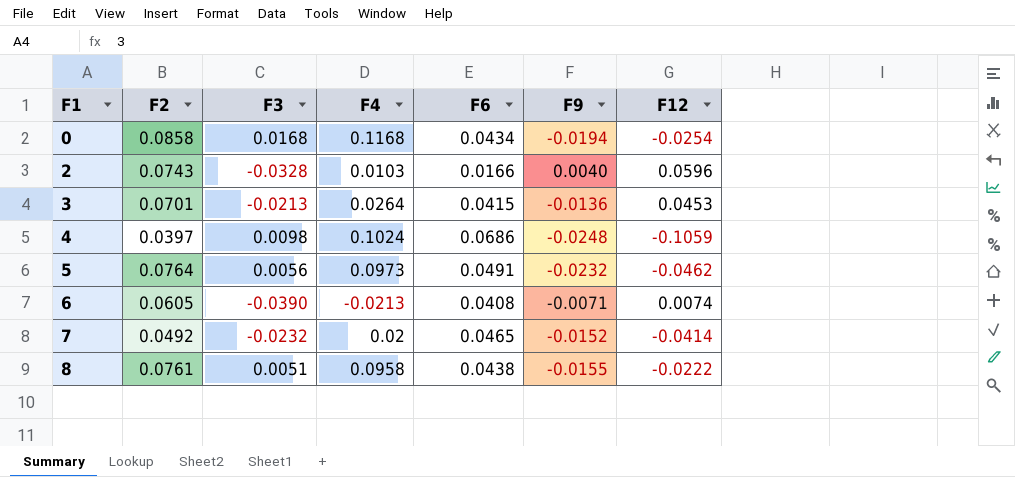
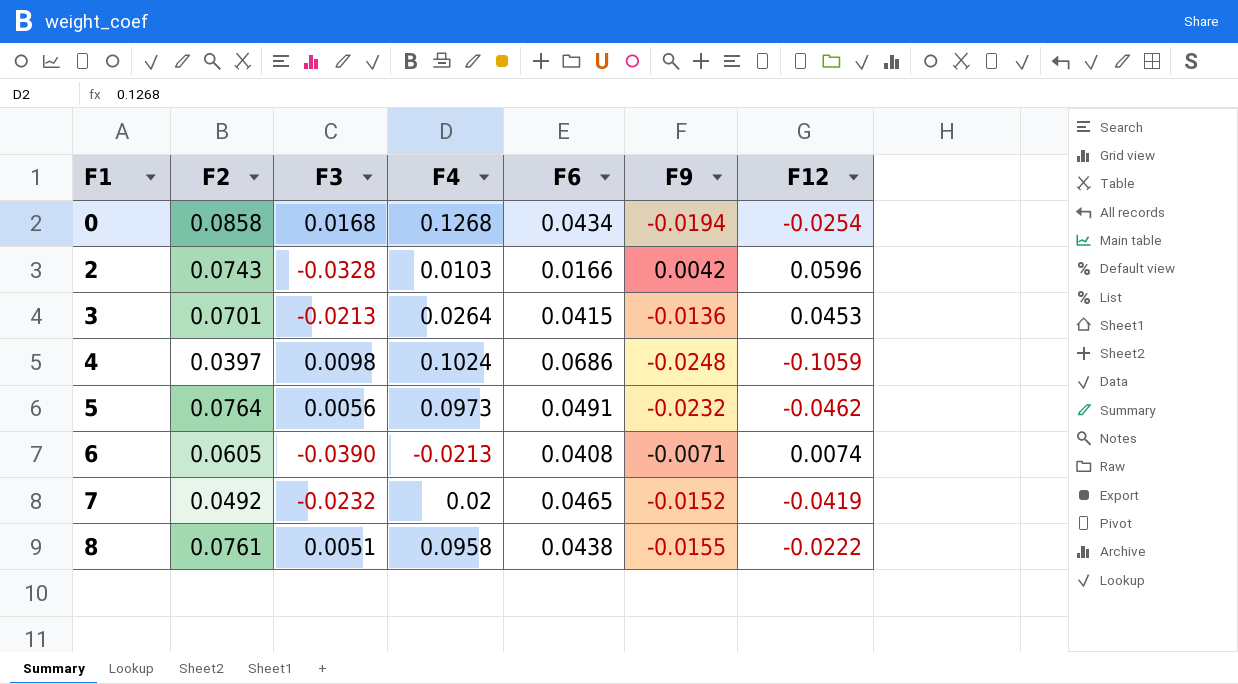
0 | F4: 0.1168 -> 0.1268
2 | F9: 0.0040 -> 0.0042
7 | F12: -0.0414 -> -0.0419

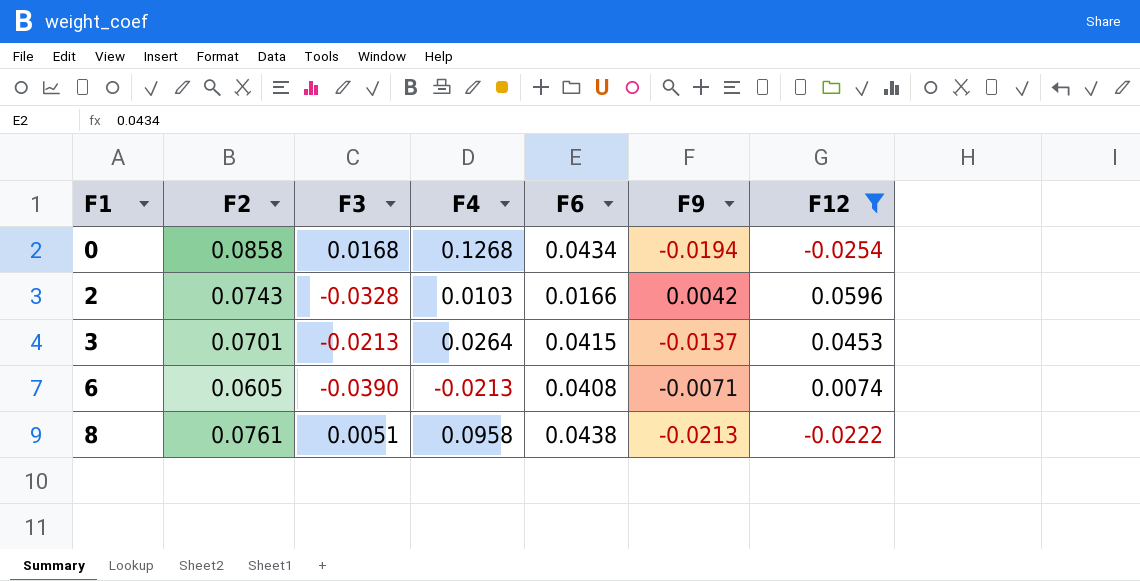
filter: none -> F12 >= -0.0254
3 | F9: -0.0136 -> -0.0137
8 | F9: -0.0155 -> -0.0213

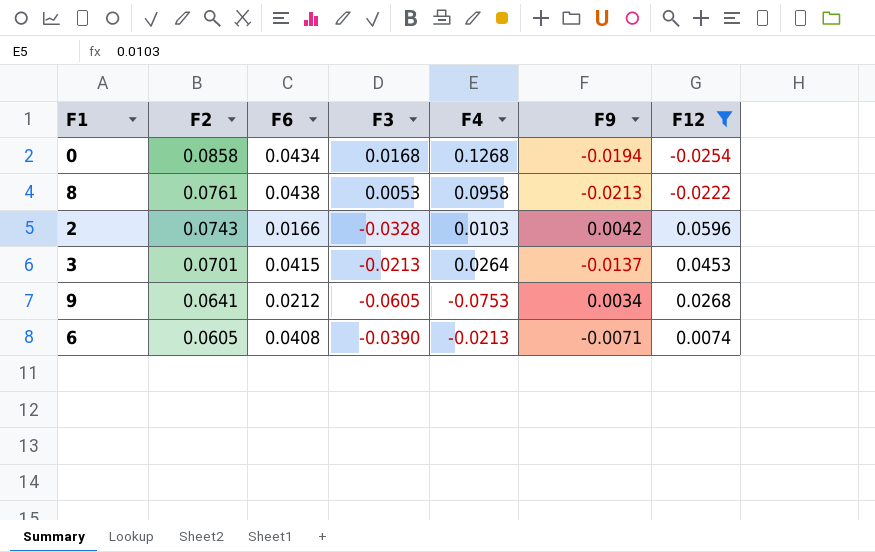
row order: F1 ascending -> F2 descending
column F6 | position: 5 -> 3
8 | F3: 0.0051 -> 0.0053
row 9: none -> 0.0641 | 0.0212 | -0.0605 | -0.0753 | 0.0034 | 0.0268

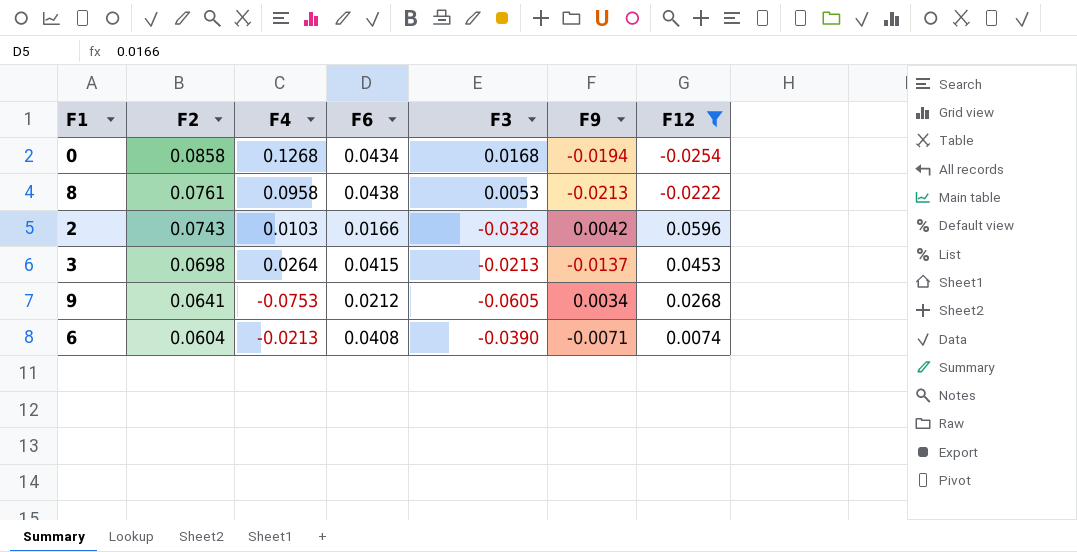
column F4 | position: 5 -> 3
3 | F2: 0.0701 -> 0.0698
6 | F2: 0.0605 -> 0.0604

